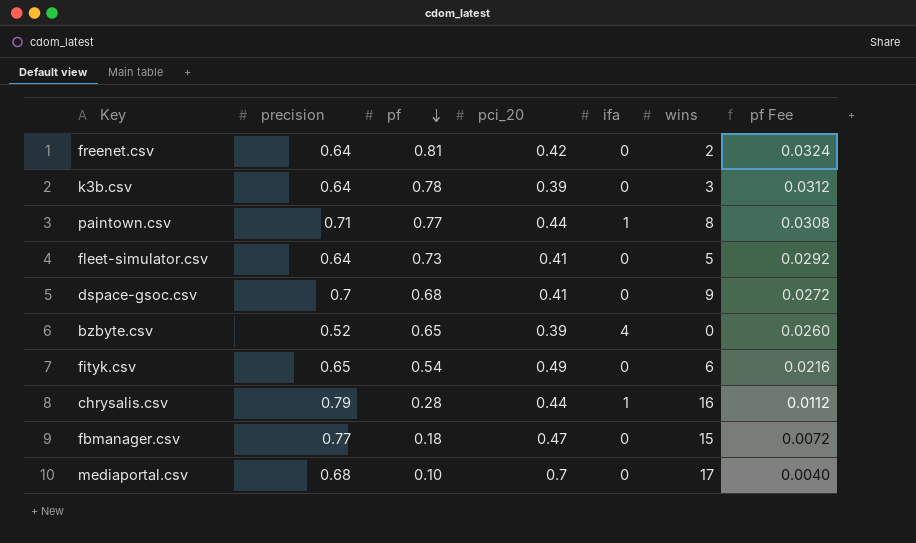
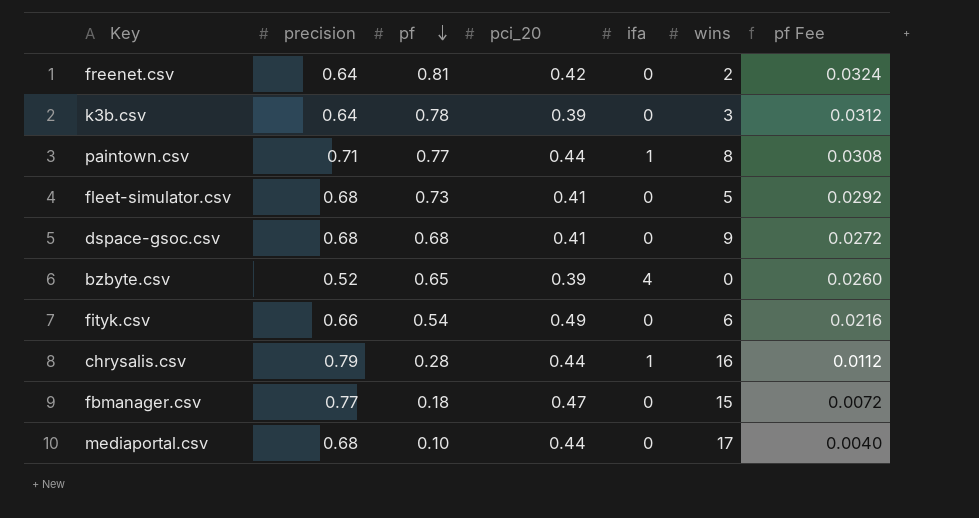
fleet-simulator.csv | precision: 0.64 -> 0.68
dspace-gsoc.csv | precision: 0.7 -> 0.68
fityk.csv | precision: 0.65 -> 0.66
mediaportal.csv | pci_20: 0.7 -> 0.44

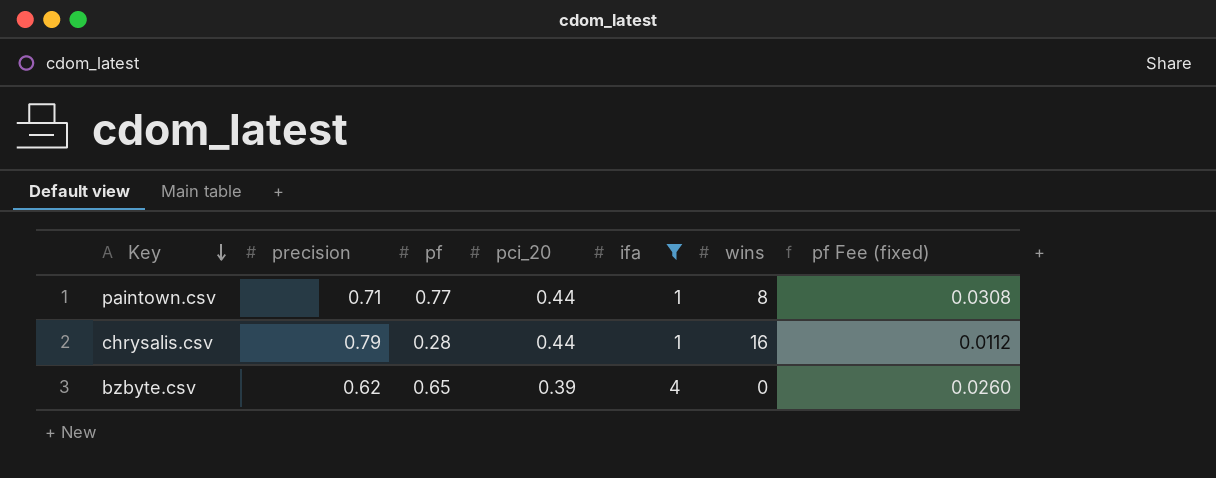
filter: none -> ifa != 0
row order: pf descending -> Key descending
column name: pf Fee -> pf Fee (fixed)
bzbyte.csv | precision: 0.52 -> 0.62

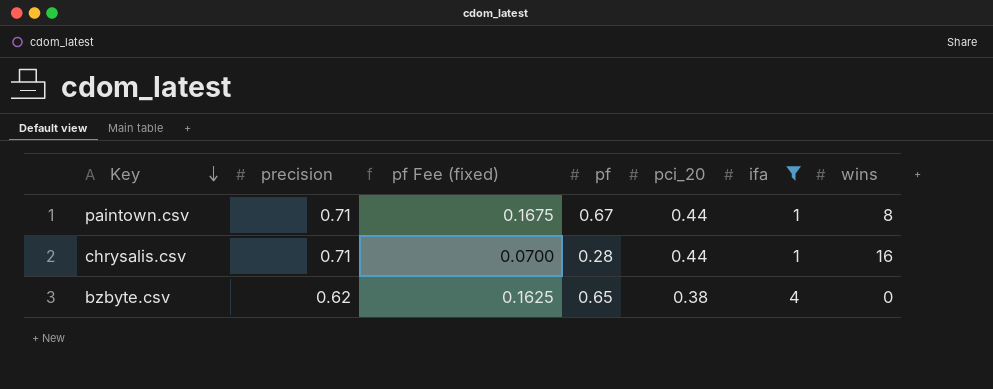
column pf Fee (fixed) | formula: [pf] * 0.04 -> [pf] * 0.25
column pf Fee (fixed) | position: 7 -> 3
paintown.csv | pf: 0.77 -> 0.67
chrysalis.csv | precision: 0.79 -> 0.71
bzbyte.csv | pci_20: 0.39 -> 0.38

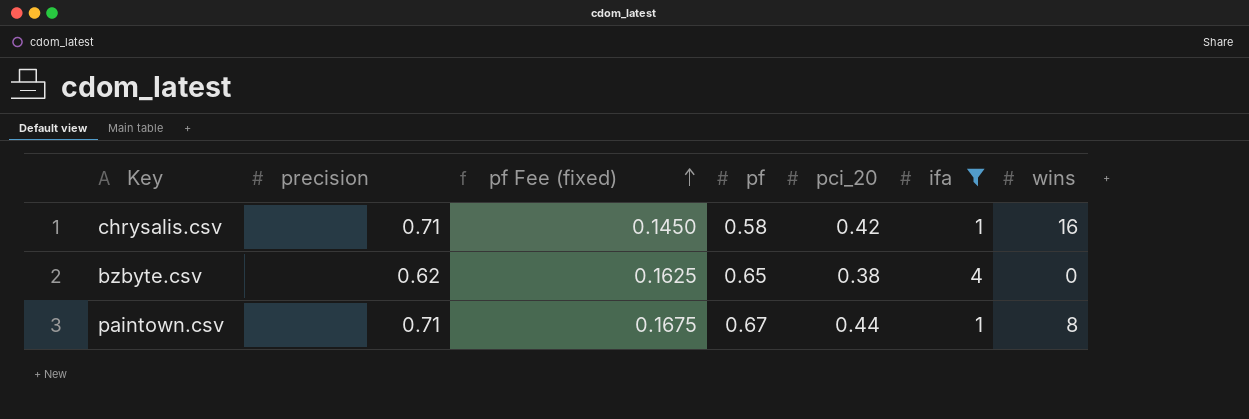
row order: Key descending -> pf Fee (fixed) ascending
chrysalis.csv | pf Fee (fixed): 0.0700 -> 0.1450
chrysalis.csv | pf: 0.28 -> 0.58
chrysalis.csv | pci_20: 0.44 -> 0.42

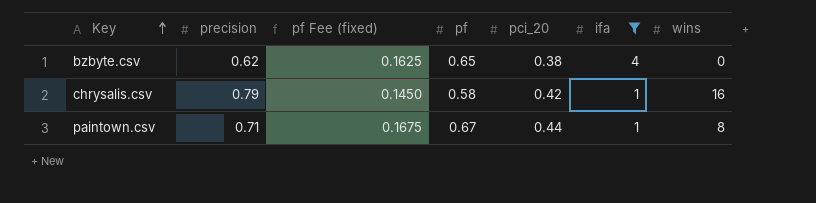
row order: pf Fee (fixed) ascending -> Key ascending
chrysalis.csv | precision: 0.71 -> 0.79

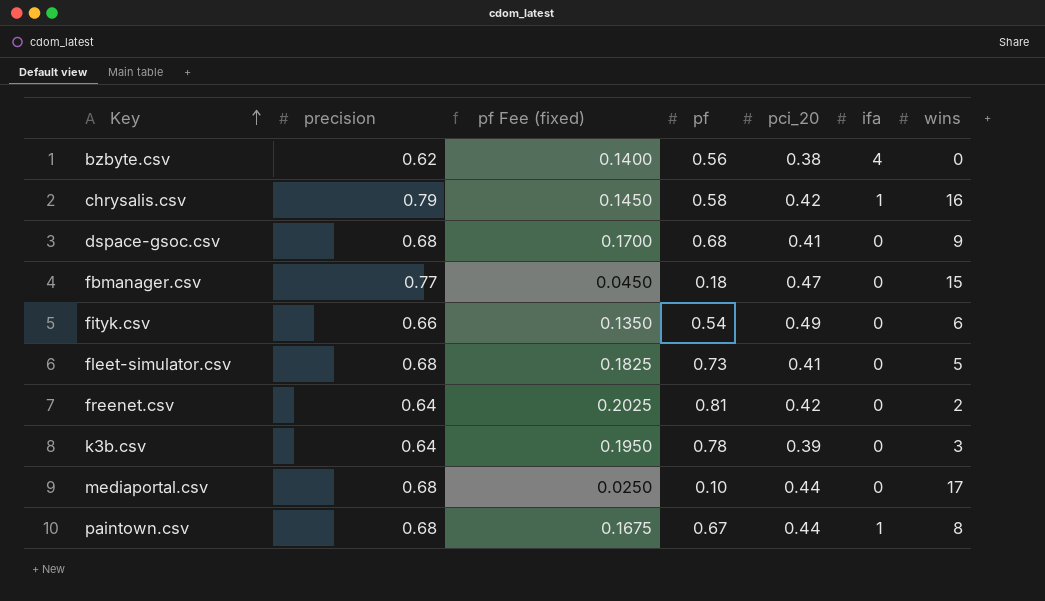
filter: ifa != 0 -> none
bzbyte.csv | pf Fee (fixed): 0.1625 -> 0.1400
bzbyte.csv | pf: 0.65 -> 0.56
paintown.csv | precision: 0.71 -> 0.68

